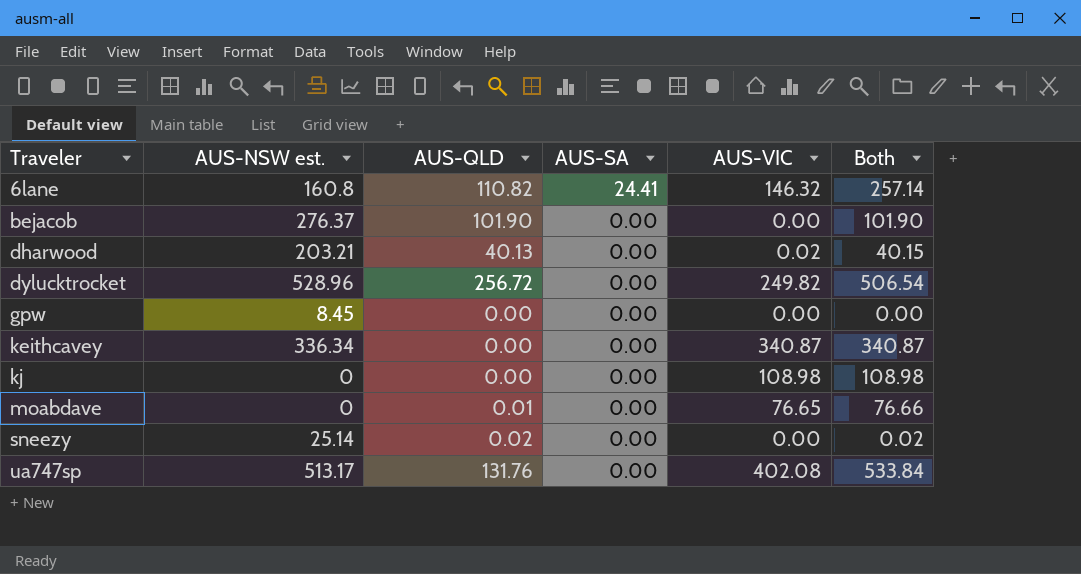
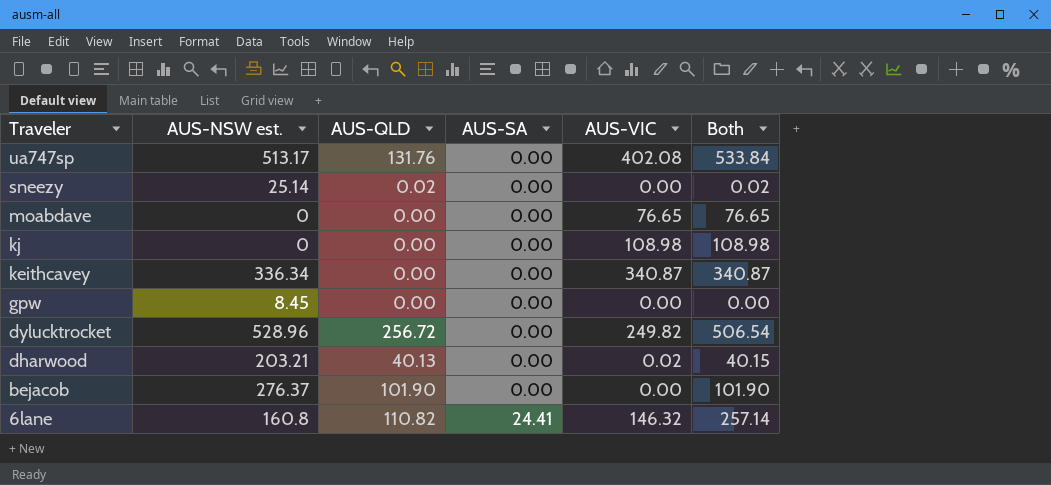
row order: Traveler ascending -> Traveler descending
moabdave | AUS-QLD: 0.01 -> 0.00
moabdave | Both: 76.66 -> 76.65

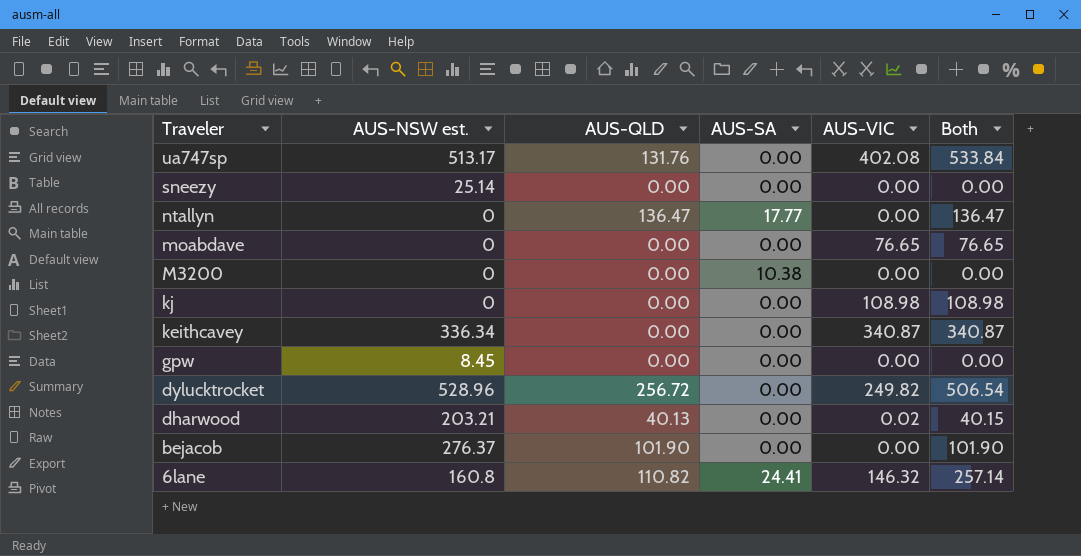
sneezy | AUS-QLD: 0.02 -> 0.00
sneezy | Both: 0.02 -> 0.00
row ntallyn: none -> 0 | 136.47 | 17.77 | 0.00 | 136.47
row M3200: none -> 0 | 0.00 | 10.38 | 0.00 | 0.00

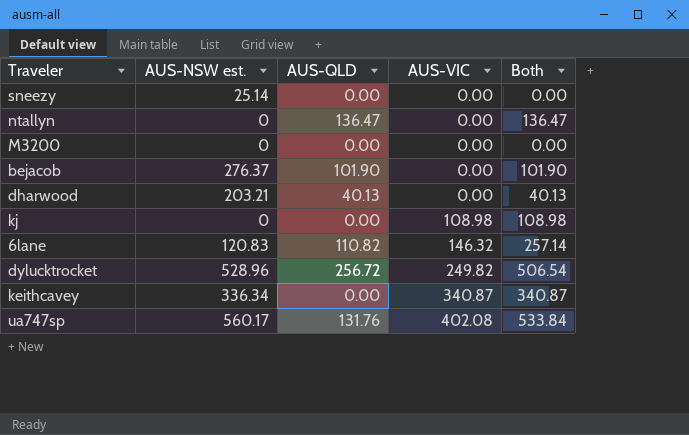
row order: Traveler descending -> AUS-VIC ascending
column AUS-SA | position: 4 -> none
row moabdave: 0 | 0.00 | 0.00 | 76.65 | 76.65 -> none
row gpw: 8.45 | 0.00 | 0.00 | 0.00 | 0.00 -> none
dharwood | AUS-VIC: 0.02 -> 0.00
dharwood | Both: 40.15 -> 40.13
6lane | AUS-NSW est.: 160.8 -> 120.83
ua747sp | AUS-NSW est.: 513.17 -> 560.17

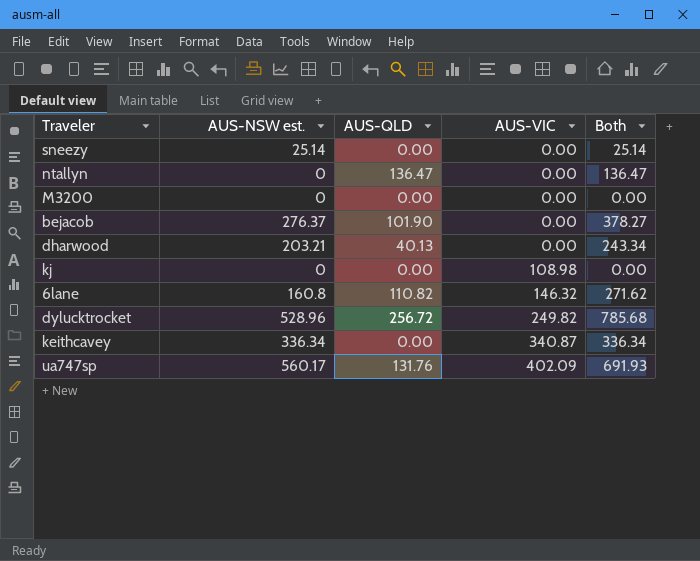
column Both | formula: [AUS-QLD] + [AUS-VIC] -> [AUS-NSW est.] + [AUS-QLD]
6lane | AUS-NSW est.: 120.83 -> 160.8
ua747sp | AUS-VIC: 402.08 -> 402.09

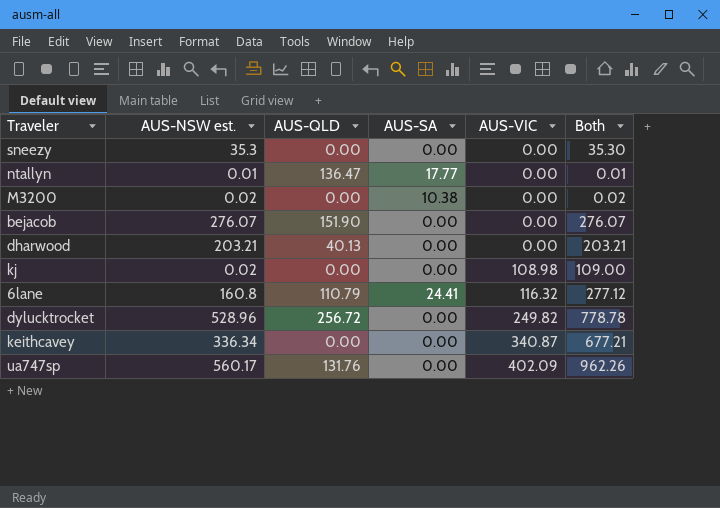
column AUS-SA | position: none -> 4
column Both | formula: [AUS-NSW est.] + [AUS-QLD] -> [AUS-NSW est.] + [AUS-VIC]
sneezy | AUS-NSW est.: 25.14 -> 35.3
ntallyn | AUS-NSW est.: 0 -> 0.01
M3200 | AUS-NSW est.: 0 -> 0.02
bejacob | AUS-NSW est.: 276.37 -> 276.07
bejacob | AUS-QLD: 101.90 -> 151.90
kj | AUS-NSW est.: 0 -> 0.02
6lane | AUS-QLD: 110.82 -> 110.79
6lane | AUS-VIC: 146.32 -> 116.32

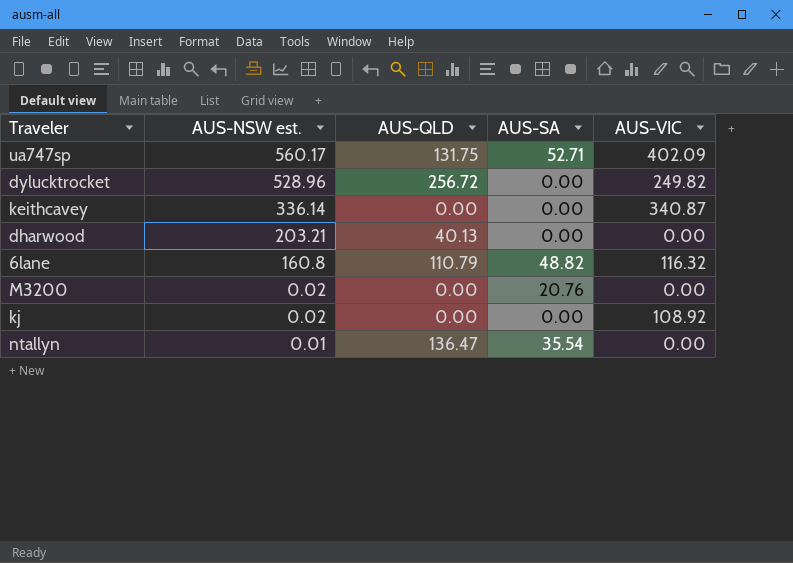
row order: AUS-VIC ascending -> AUS-NSW est. descending
column Both | formula: [AUS-NSW est.] + [AUS-VIC] -> none
row sneezy: 35.3 | 0.00 | 0.00 | 0.00 | 35.30 -> none
row bejacob: 276.07 | 151.90 | 0.00 | 0.00 | 276.07 -> none
ua747sp | AUS-QLD: 131.76 -> 131.75
ua747sp | AUS-SA: 0.00 -> 52.71
keithcavey | AUS-NSW est.: 336.34 -> 336.14
6lane | AUS-SA: 24.41 -> 48.82
M3200 | AUS-SA: 10.38 -> 20.76
kj | AUS-VIC: 108.98 -> 108.92
ntallyn | AUS-SA: 17.77 -> 35.54

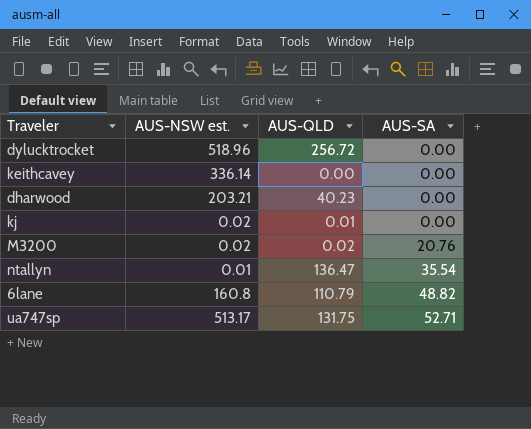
row order: AUS-NSW est. descending -> AUS-SA ascending
column AUS-VIC | position: 5 -> none
dylucktrocket | AUS-NSW est.: 528.96 -> 518.96
dharwood | AUS-QLD: 40.13 -> 40.23
kj | AUS-QLD: 0.00 -> 0.01
M3200 | AUS-QLD: 0.00 -> 0.02
ua747sp | AUS-NSW est.: 560.17 -> 513.17

